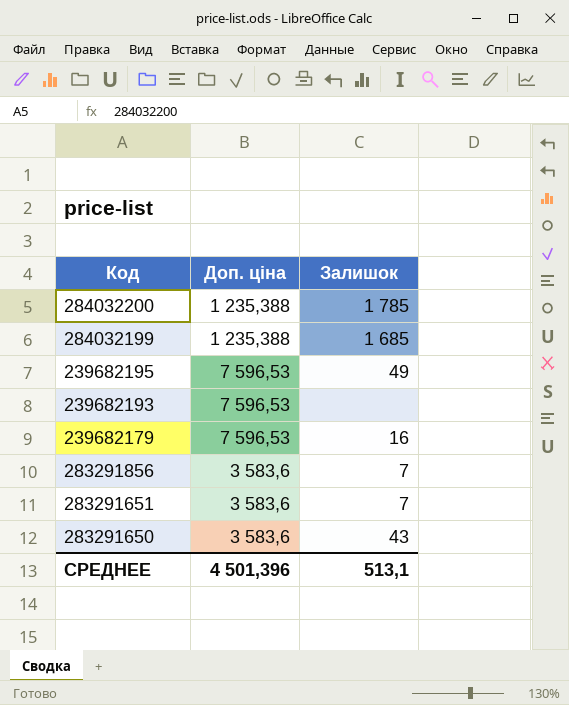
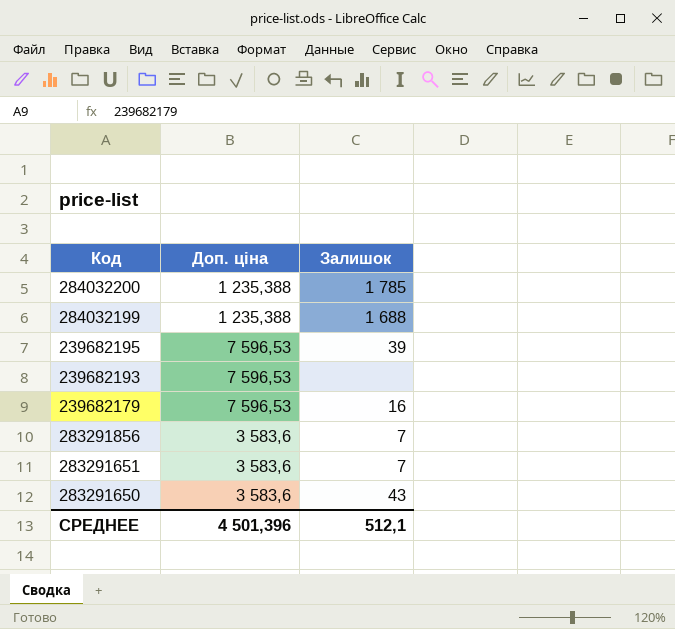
284032199 | Залишок: 1 685 -> 1 688
239682195 | Залишок: 49 -> 39
СРЕДНЕЕ | Залишок: 513,1 -> 512,1

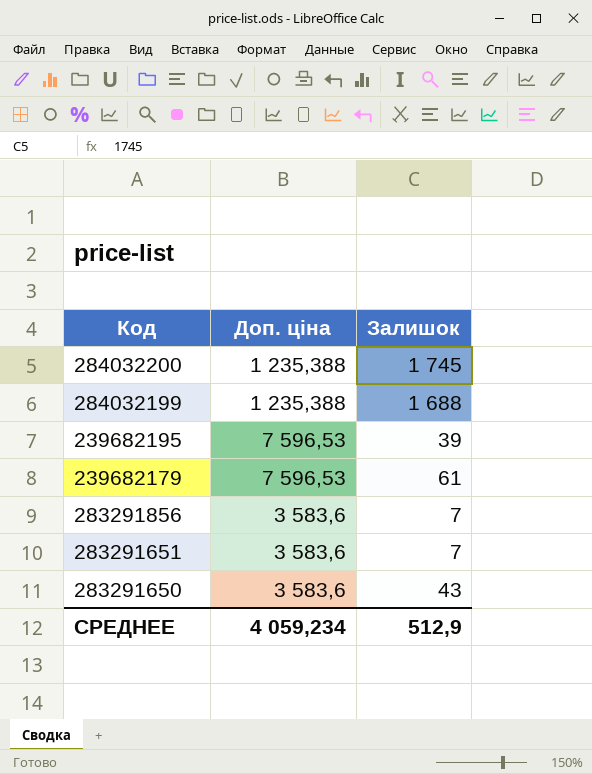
row 239682193: 7 596,53 | none -> none
284032200 | Залишок: 1 785 -> 1 745
239682179 | Залишок: 16 -> 61
СРЕДНЕЕ | Доп. ціна: 4 501,396 -> 4 059,234
СРЕДНЕЕ | Залишок: 512,1 -> 512,9

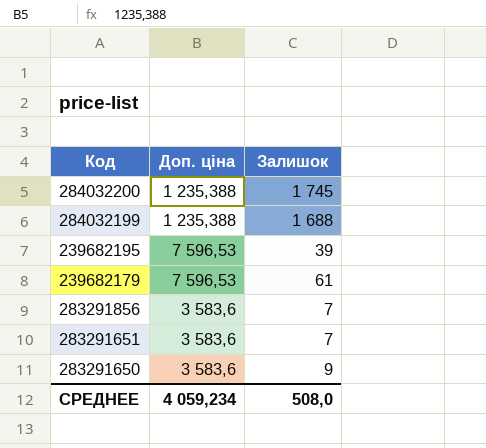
283291650 | Залишок: 43 -> 9
СРЕДНЕЕ | Залишок: 512,9 -> 508,0

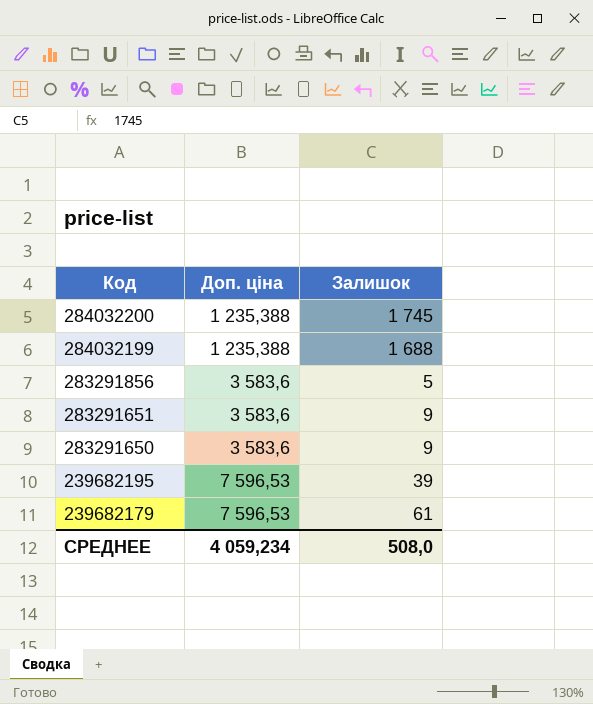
row order: none -> Код descending
283291856 | Залишок: 7 -> 5
283291651 | Залишок: 7 -> 9

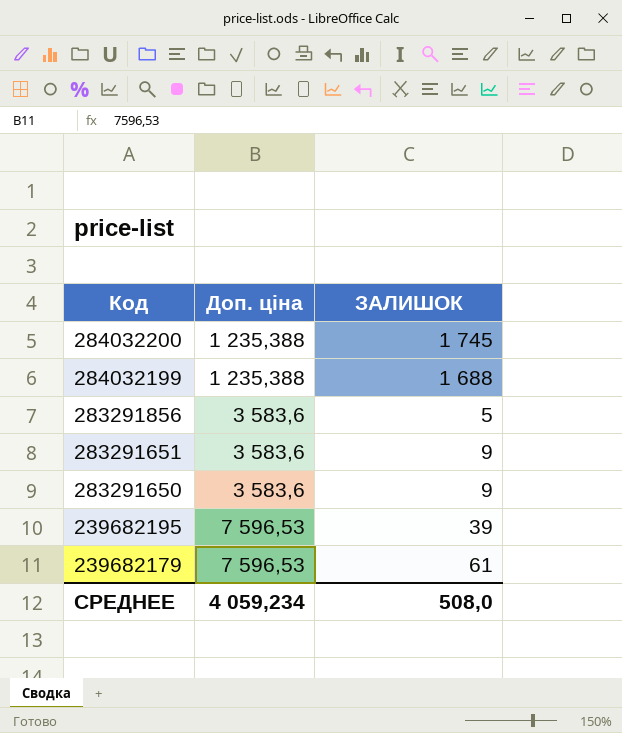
column name: Залишок -> ЗАЛИШОК

